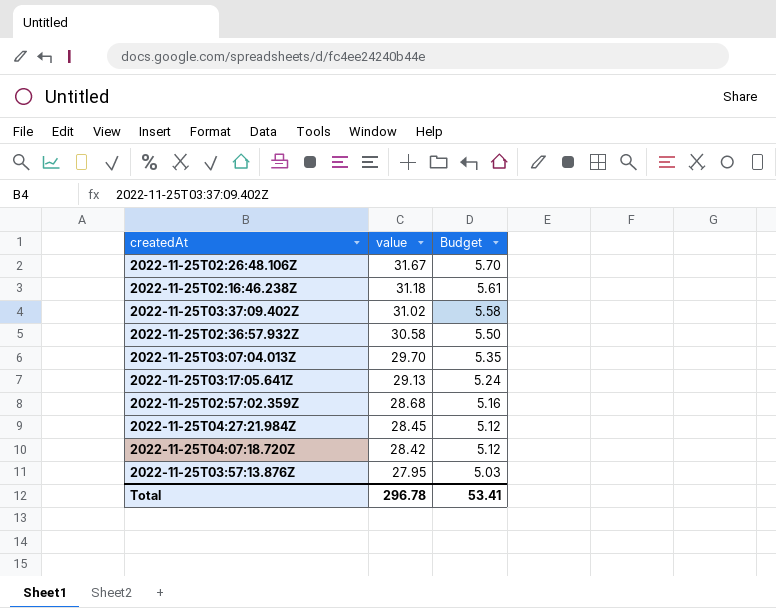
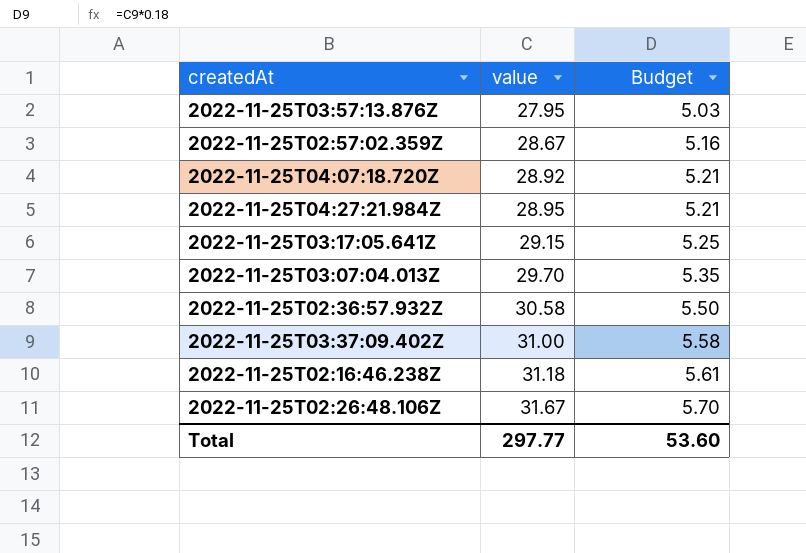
row order: value descending -> value ascending
2022-11-25T02:57:02.359Z | value: 28.68 -> 28.67
2022-11-25T04:07:18.720Z | value: 28.42 -> 28.92
2022-11-25T04:07:18.720Z | Budget: 5.12 -> 5.21
2022-11-25T04:27:21.984Z | value: 28.45 -> 28.95
2022-11-25T04:27:21.984Z | Budget: 5.12 -> 5.21
2022-11-25T03:17:05.641Z | value: 29.13 -> 29.15
2022-11-25T03:17:05.641Z | Budget: 5.24 -> 5.25
2022-11-25T03:37:09.402Z | value: 31.02 -> 31.00
Total | value: 296.78 -> 297.77
Total | Budget: 53.41 -> 53.60

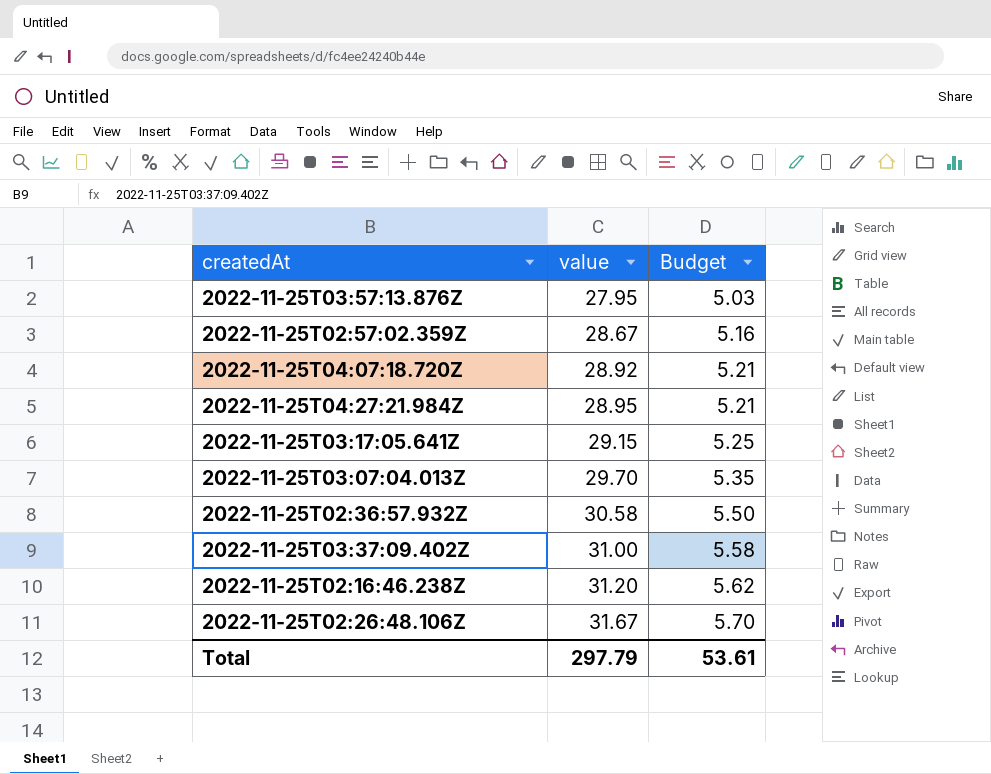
2022-11-25T02:16:46.238Z | value: 31.18 -> 31.20
2022-11-25T02:16:46.238Z | Budget: 5.61 -> 5.62
Total | value: 297.77 -> 297.79
Total | Budget: 53.60 -> 53.61

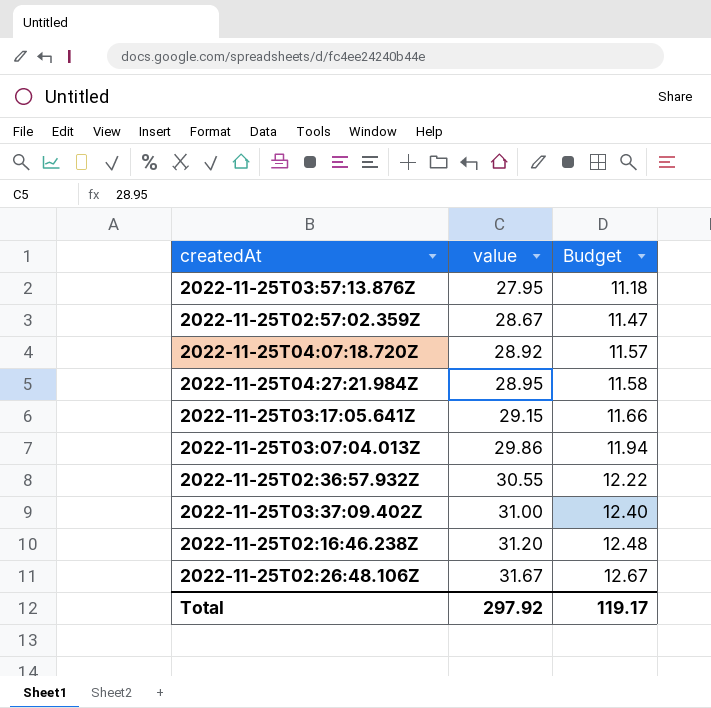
column Budget | formula: [value] * 0.18 -> [value] * 0.4
2022-11-25T03:07:04.013Z | value: 29.70 -> 29.86
2022-11-25T02:36:57.932Z | value: 30.58 -> 30.55
Total | value: 297.79 -> 297.92
Total | Budget: 53.61 -> 119.17

